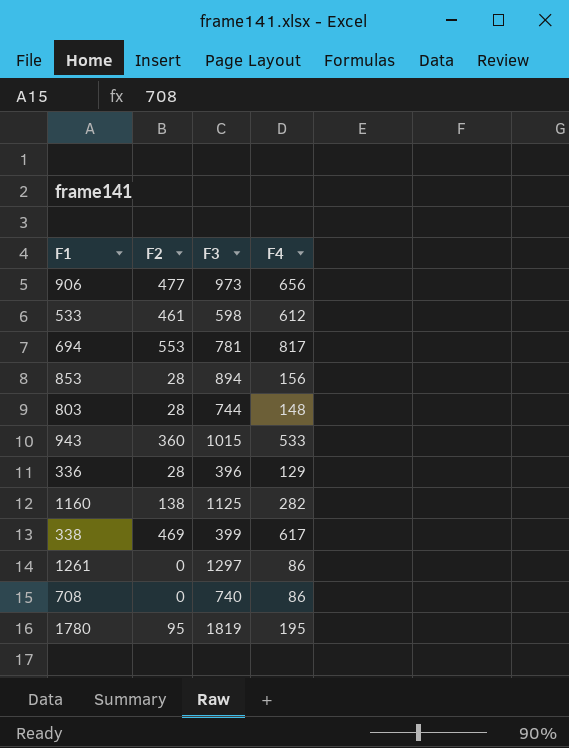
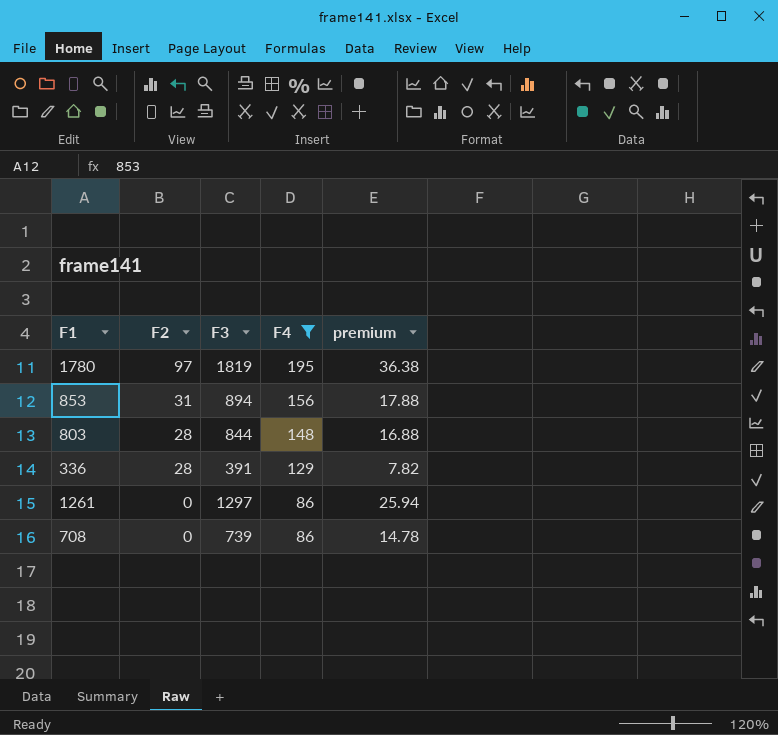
filter: none -> F4 <= 195
row order: none -> F2 descending
column premium | formula: none -> [F3] * 0.02
1780 | F2: 95 -> 97
853 | F2: 28 -> 31
803 | F3: 744 -> 844
336 | F3: 396 -> 391
708 | F3: 740 -> 739

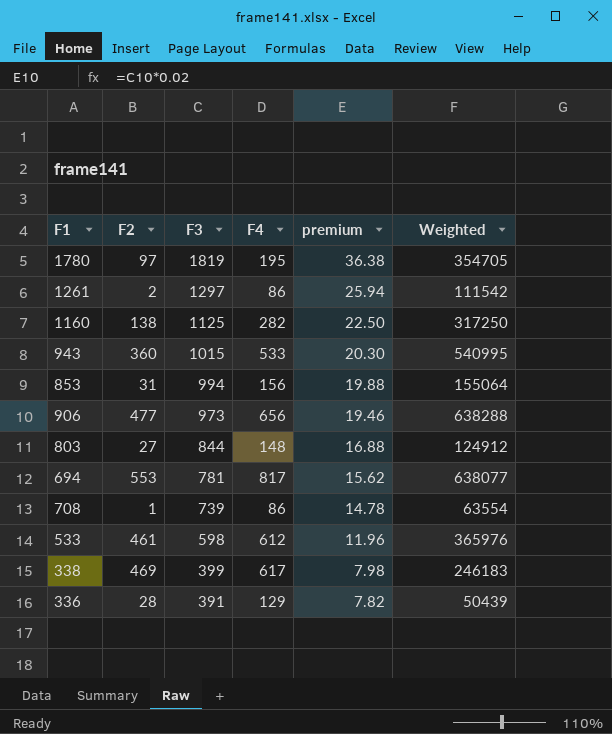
filter: F4 <= 195 -> none
row order: F2 descending -> F3 descending
column Weighted | formula: none -> [F3] * [F4]
1261 | F2: 0 -> 2
853 | F3: 894 -> 994
853 | premium: 17.88 -> 19.88
803 | F2: 28 -> 27
708 | F2: 0 -> 1

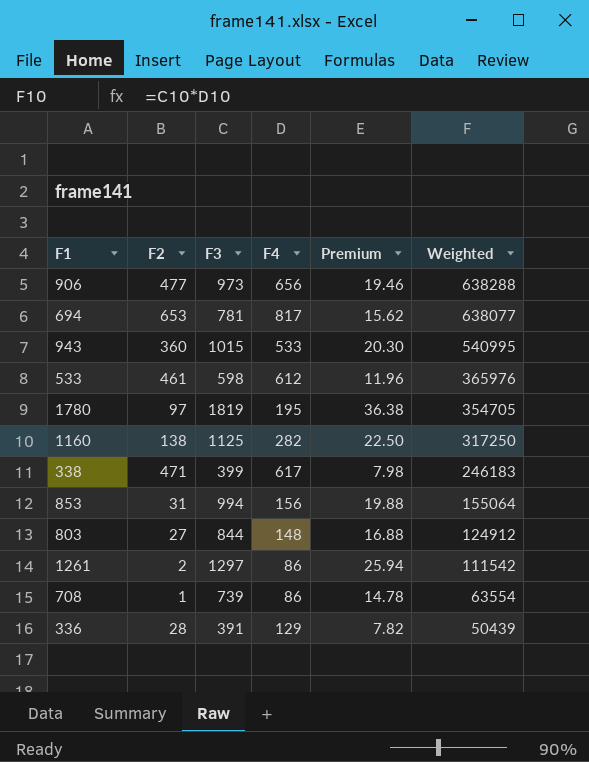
row order: F3 descending -> Weighted descending
column name: premium -> Premium
694 | F2: 553 -> 653
338 | F2: 469 -> 471

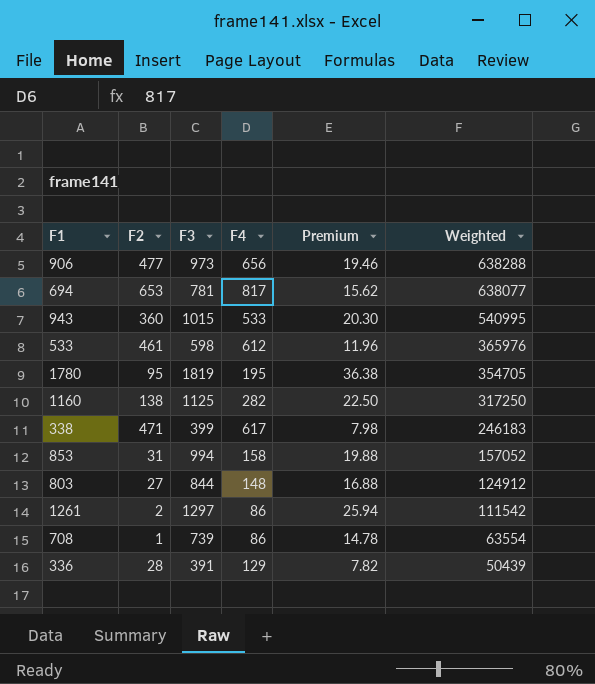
1780 | F2: 97 -> 95
853 | F4: 156 -> 158
853 | Weighted: 155064 -> 157052

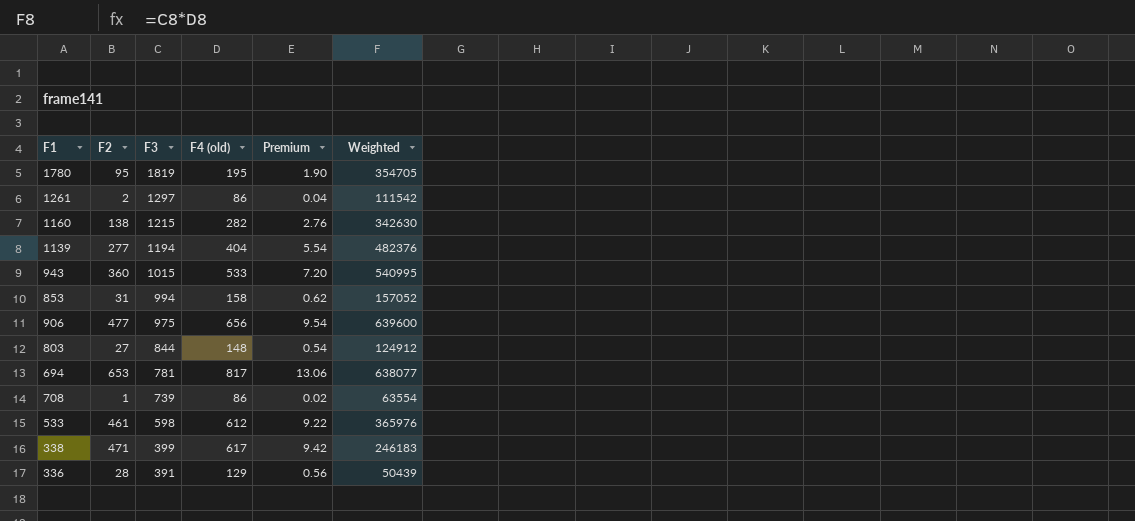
row order: Weighted descending -> F3 descending
column name: F4 -> F4 (old)
column Premium | formula: [F3] * 0.02 -> [F2] * 0.02
1160 | F3: 1125 -> 1215
1160 | Weighted: 317250 -> 342630
row 1139: none -> 277 | 1194 | 404 | 5.54 | 482376
906 | F3: 973 -> 975
906 | Weighted: 638288 -> 639600

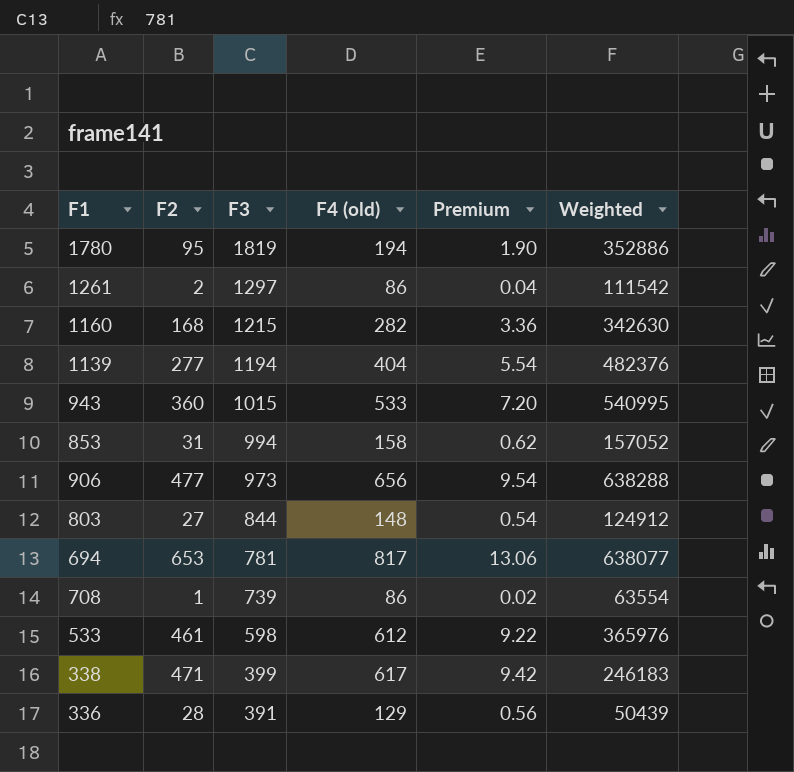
1780 | F4 (old): 195 -> 194
1780 | Weighted: 354705 -> 352886
1160 | F2: 138 -> 168
1160 | Premium: 2.76 -> 3.36
906 | F3: 975 -> 973
906 | Weighted: 639600 -> 638288

